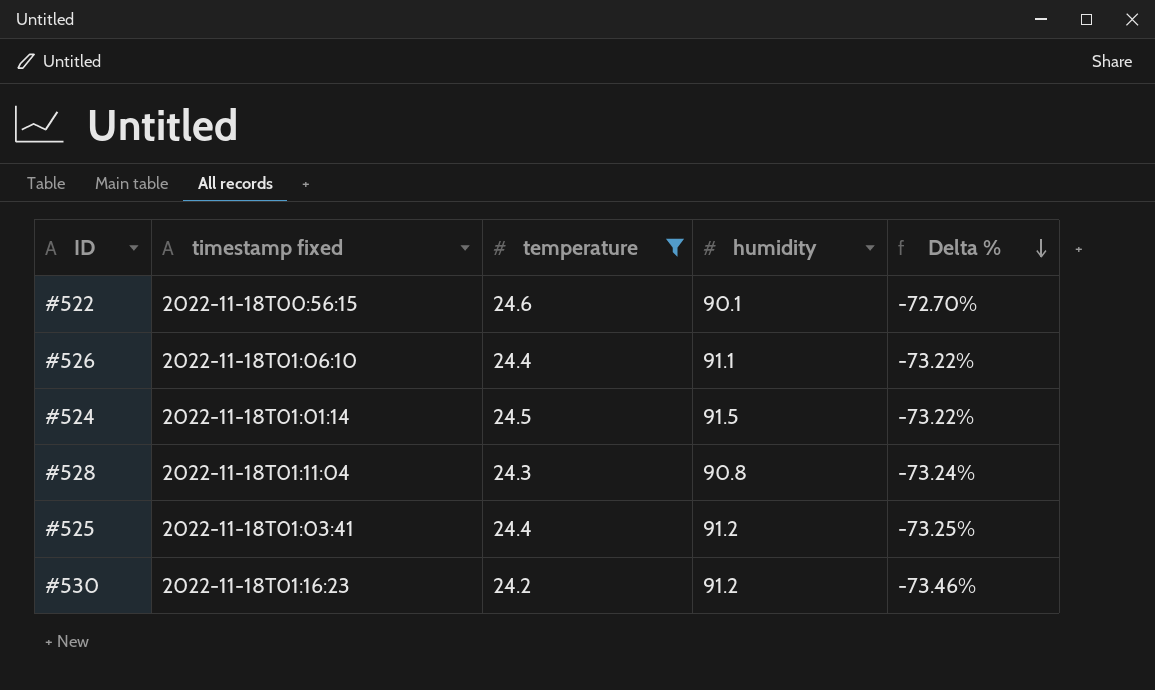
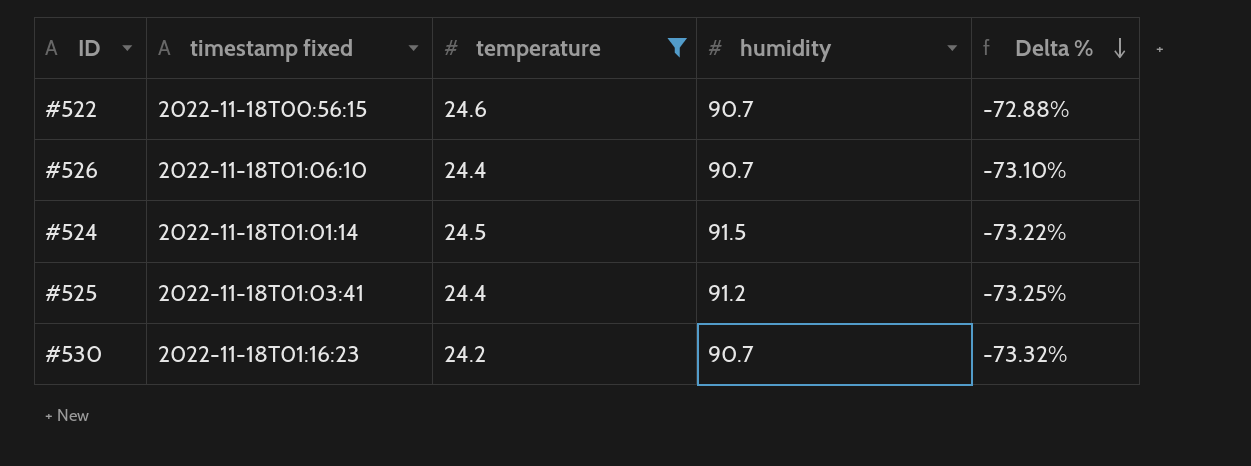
row #528: 2022-11-18T01:11:04 | 24.3 | 90.8 | -73.24% -> none
#522 | humidity: 90.1 -> 90.7
#522 | Delta %: -72.70% -> -72.88%
#526 | humidity: 91.1 -> 90.7
#526 | Delta %: -73.22% -> -73.10%
#530 | humidity: 91.2 -> 90.7
#530 | Delta %: -73.46% -> -73.32%

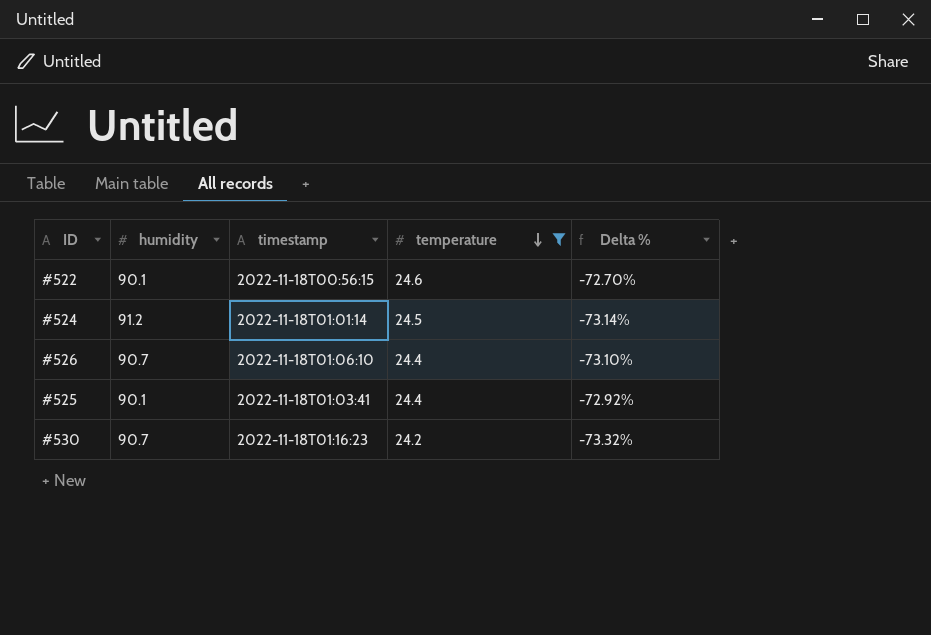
row order: Delta % descending -> temperature descending
column humidity | position: 4 -> 2
column name: timestamp fixed -> timestamp
#522 | humidity: 90.7 -> 90.1
#522 | Delta %: -72.88% -> -72.70%
#524 | humidity: 91.5 -> 91.2
#524 | Delta %: -73.22% -> -73.14%
#525 | humidity: 91.2 -> 90.1
#525 | Delta %: -73.25% -> -72.92%

